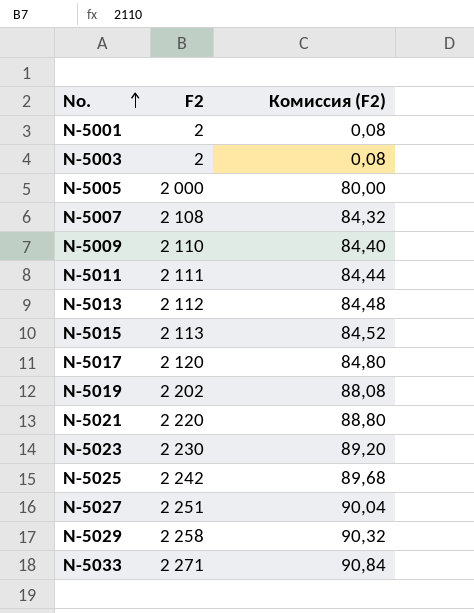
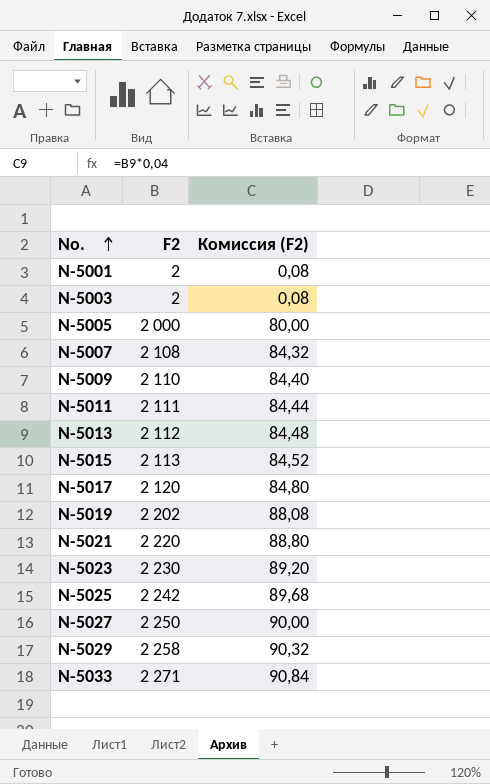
N-5027 | F2: 2 251 -> 2 250
N-5027 | Комиссия (F2): 90,04 -> 90,00

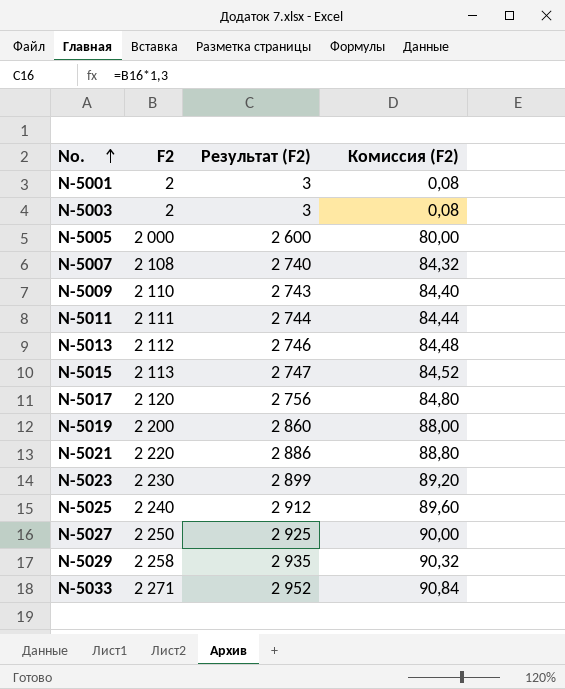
column Результат (F2) | formula: none -> [F2] * 1,3
N-5019 | F2: 2 202 -> 2 200
N-5019 | Комиссия (F2): 88,08 -> 88,00
N-5025 | F2: 2 242 -> 2 240
N-5025 | Комиссия (F2): 89,68 -> 89,60

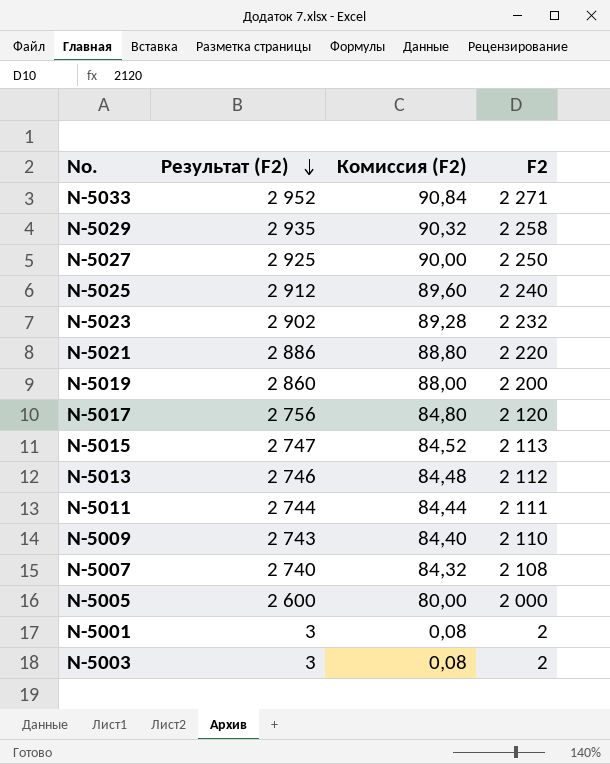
row order: No. ascending -> Результат (F2) descending
column F2 | position: 2 -> 4
N-5023 | Результат (F2): 2 899 -> 2 902
N-5023 | Комиссия (F2): 89,20 -> 89,28
N-5023 | F2: 2 230 -> 2 232

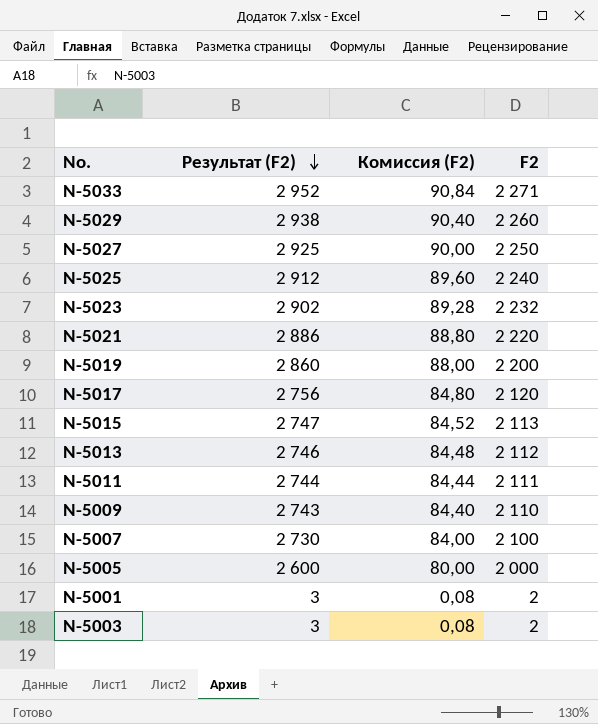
N-5029 | Результат (F2): 2 935 -> 2 938
N-5029 | Комиссия (F2): 90,32 -> 90,40
N-5029 | F2: 2 258 -> 2 260
N-5007 | Результат (F2): 2 740 -> 2 730
N-5007 | Комиссия (F2): 84,32 -> 84,00
N-5007 | F2: 2 108 -> 2 100

